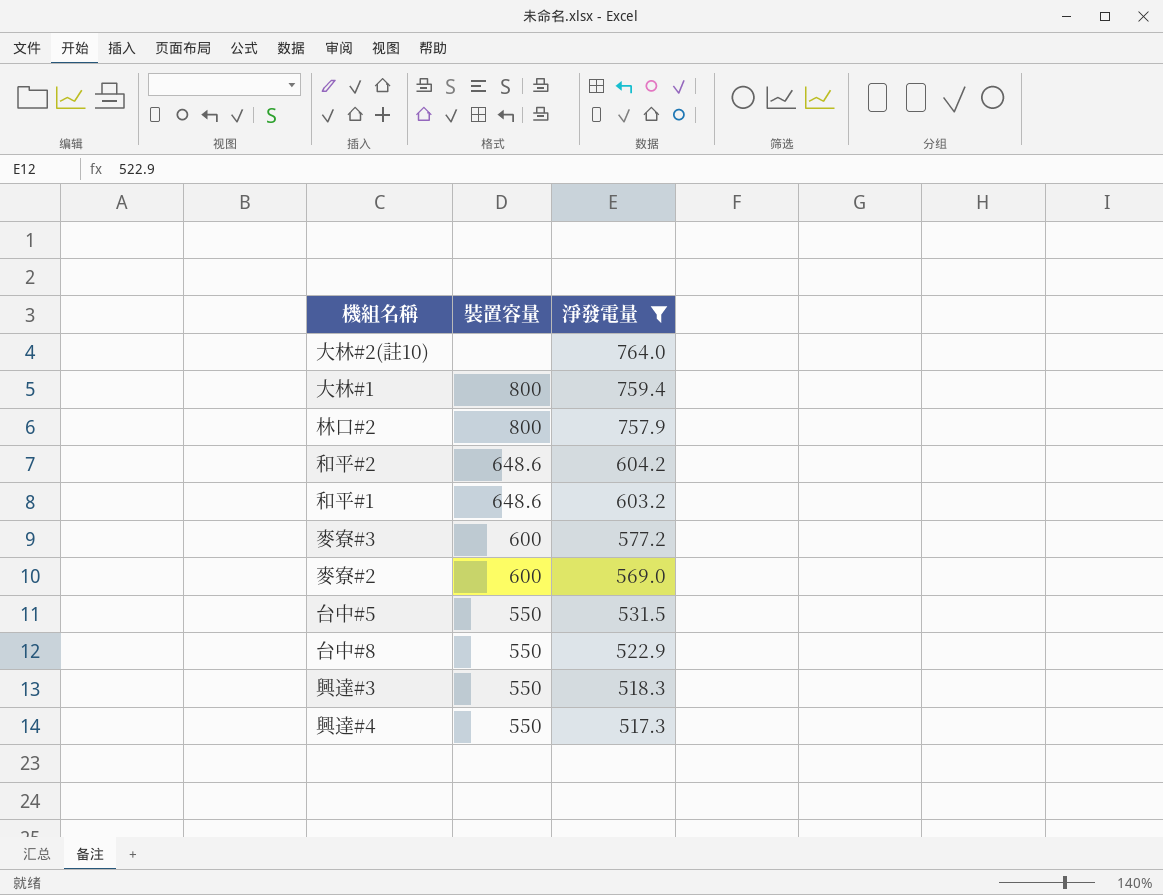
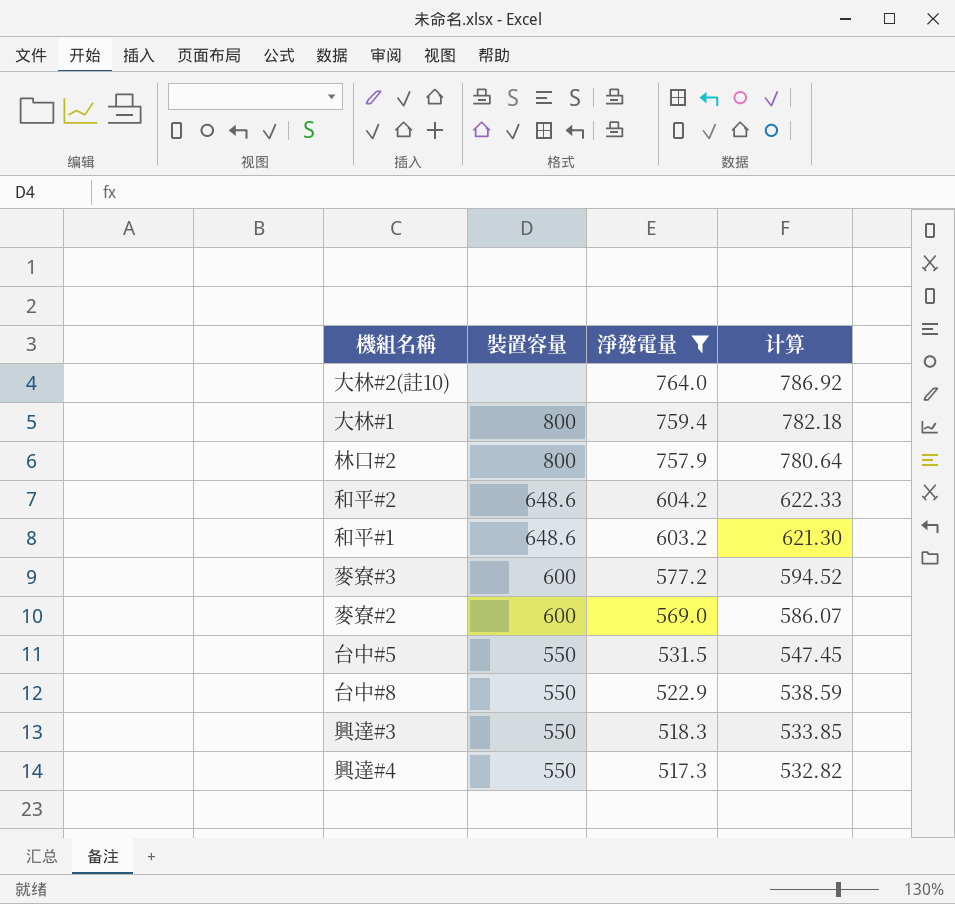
column 计算 | formula: none -> [淨發電量] * 1.03

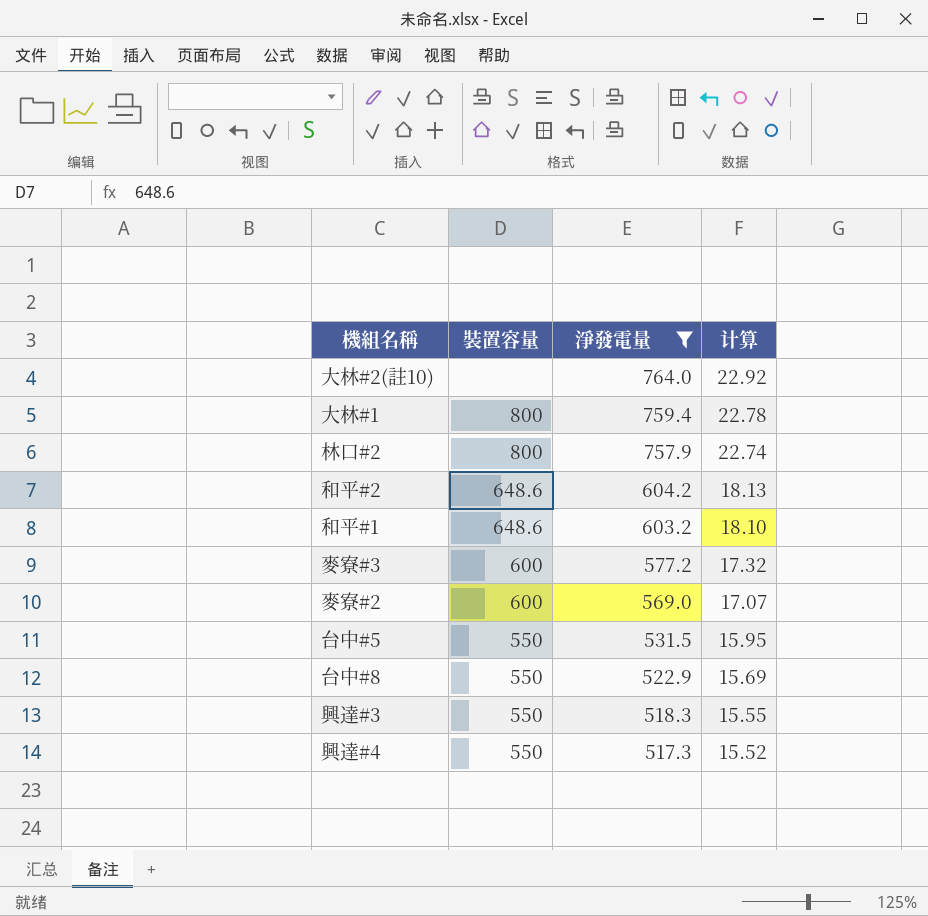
column 计算 | formula: [淨發電量] * 1.03 -> [淨發電量] * 0.03

